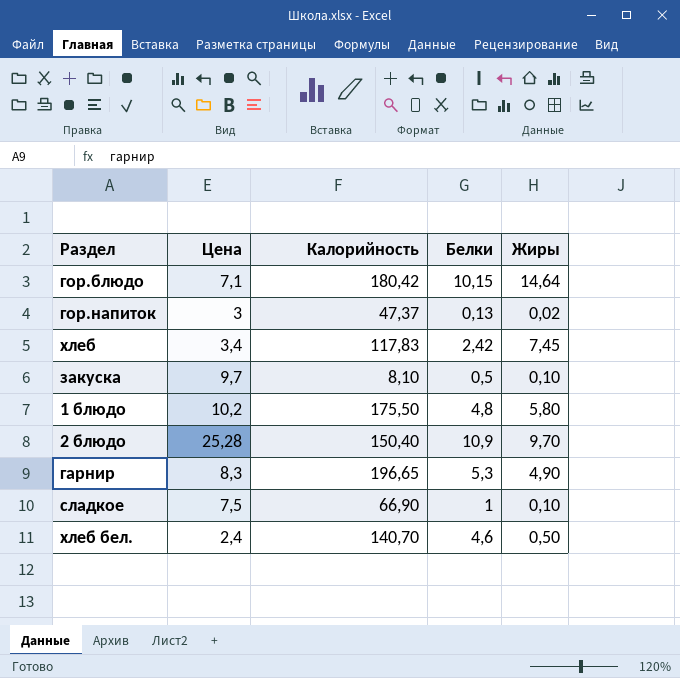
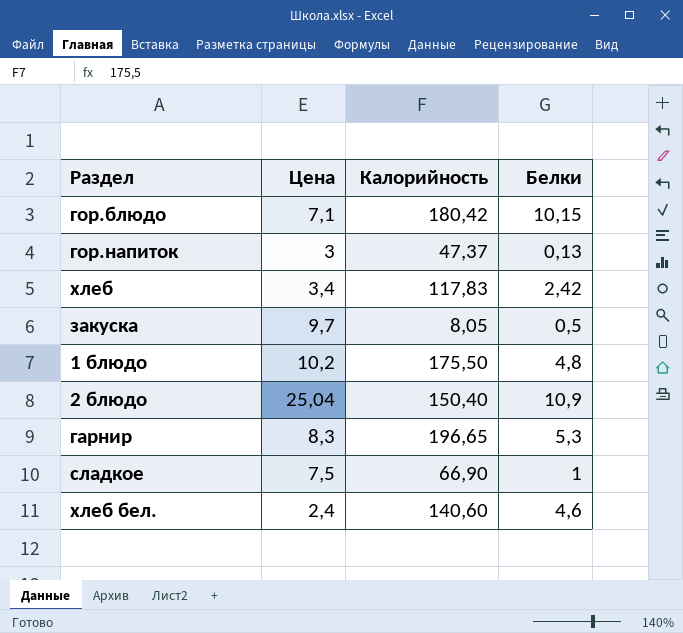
column Жиры | position: 5 -> none
закуска | Калорийность: 8,10 -> 8,05
2 блюдо | Цена: 25,28 -> 25,04
хлеб бел. | Калорийность: 140,70 -> 140,60

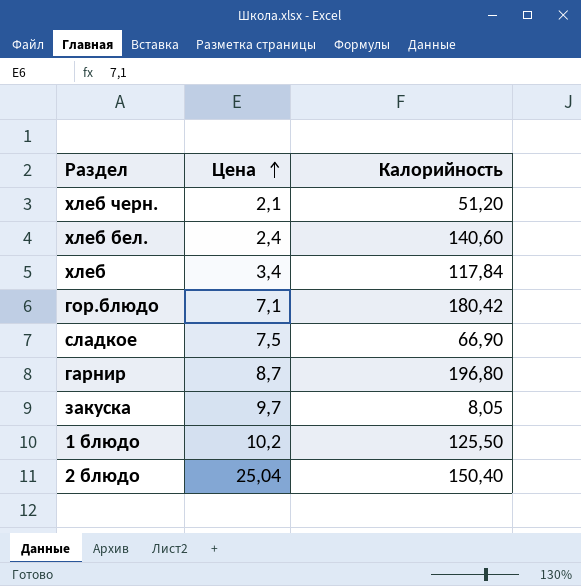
row order: none -> Цена ascending
column Белки | position: 4 -> none
row гор.напиток: 3 | 47,37 | 0,13 -> none
row хлеб черн.: none -> 2,1 | 51,20
хлеб | Калорийность: 117,83 -> 117,84
гарнир | Цена: 8,3 -> 8,7
гарнир | Калорийность: 196,65 -> 196,80
1 блюдо | Калорийность: 175,50 -> 125,50

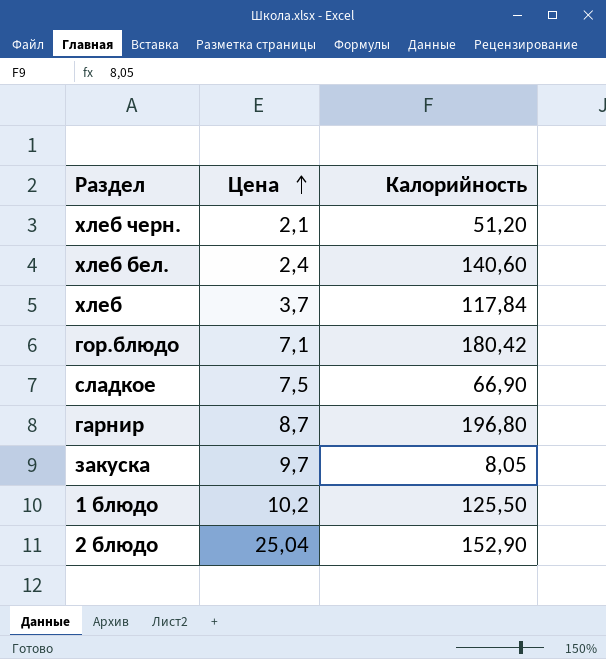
хлеб | Цена: 3,4 -> 3,7
2 блюдо | Калорийность: 150,40 -> 152,90

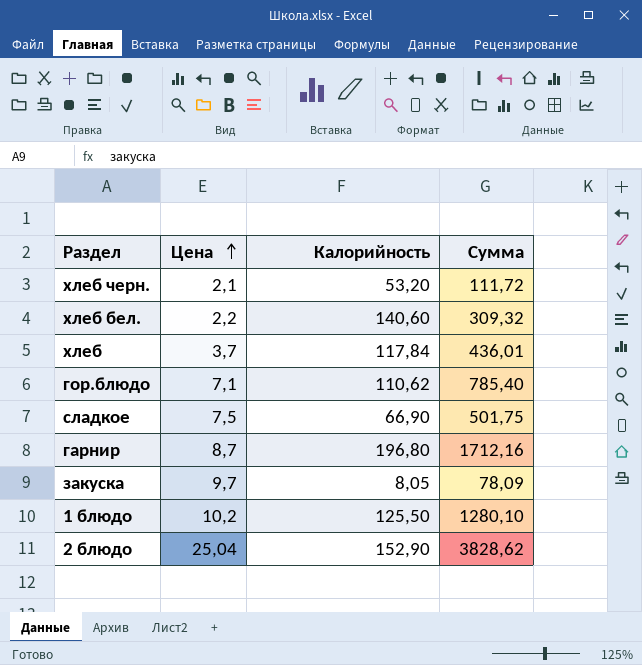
column Сумма | formula: none -> [Цена] * [Калорийность]
хлеб черн. | Калорийность: 51,20 -> 53,20
хлеб бел. | Цена: 2,4 -> 2,2
гор.блюдо | Калорийность: 180,42 -> 110,62

